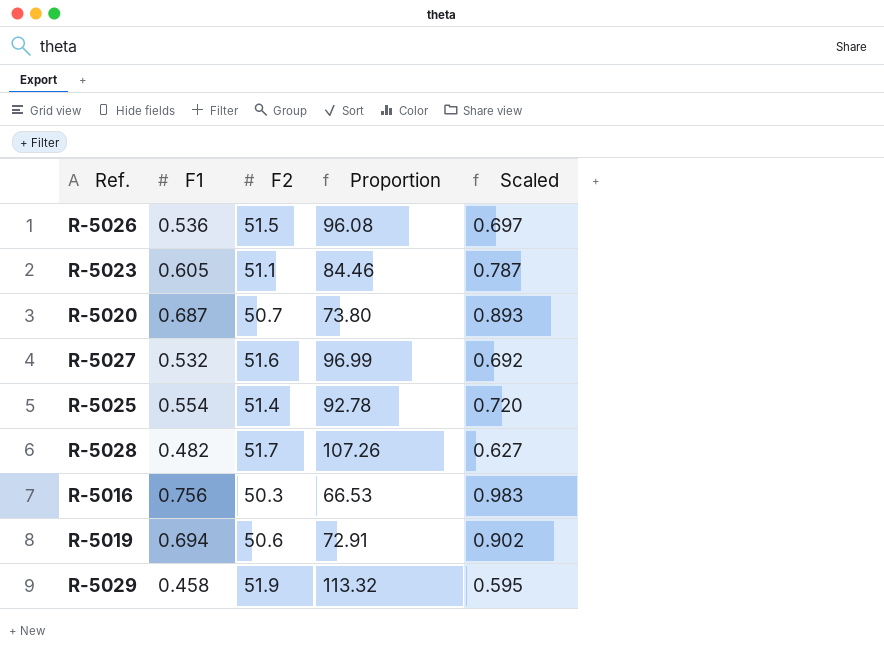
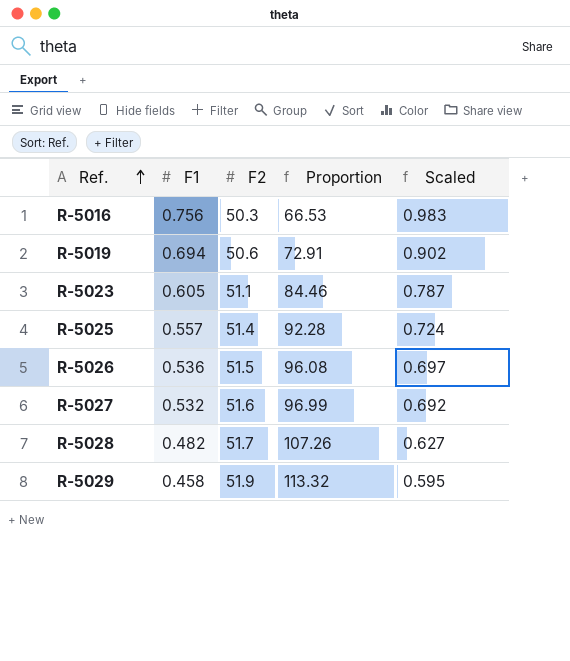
row order: none -> Ref. ascending
row R-5020: 0.687 | 50.7 | 73.80 | 0.893 -> none
R-5025 | F1: 0.554 -> 0.557
R-5025 | Proportion: 92.78 -> 92.28
R-5025 | Scaled: 0.720 -> 0.724

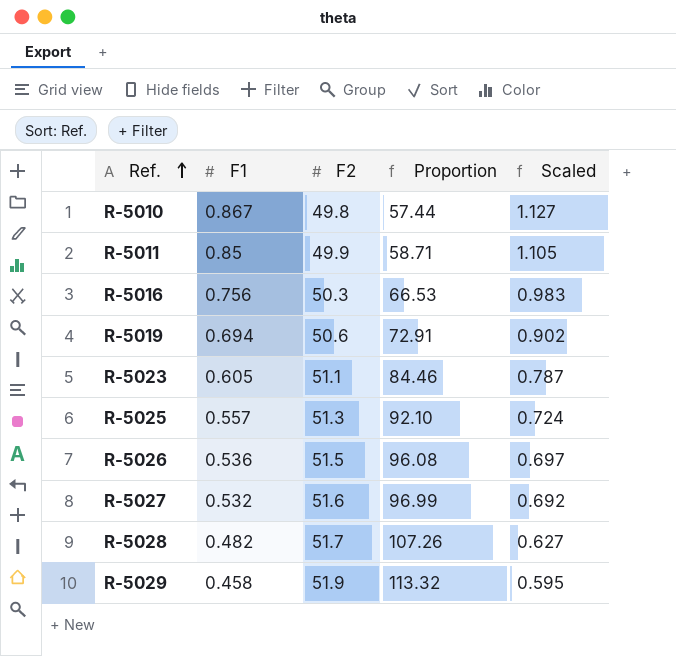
row R-5010: none -> 0.867 | 49.8 | 57.44 | 1.127
row R-5011: none -> 0.85 | 49.9 | 58.71 | 1.105
R-5025 | F2: 51.4 -> 51.3
R-5025 | Proportion: 92.28 -> 92.10

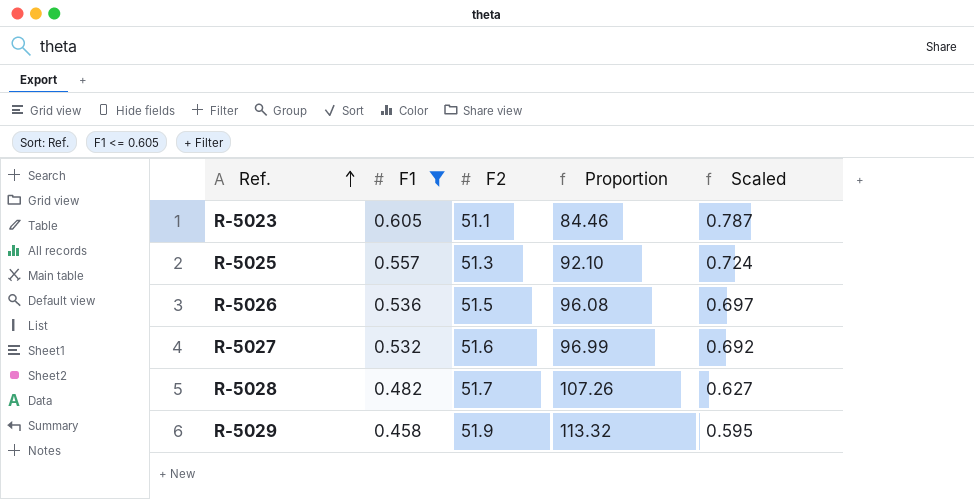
filter: none -> F1 <= 0.605

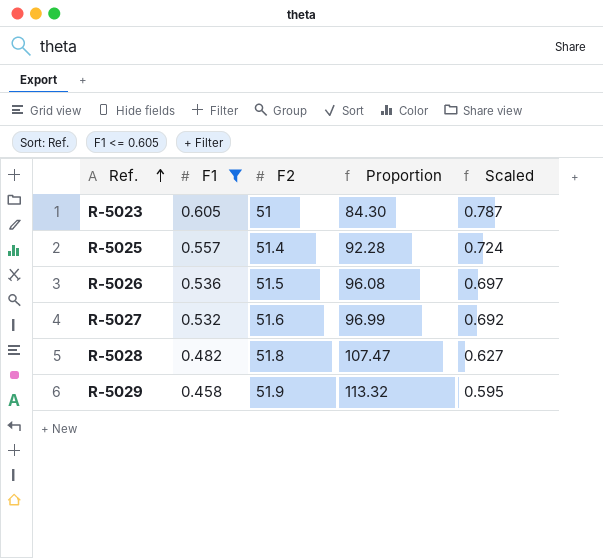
R-5023 | F2: 51.1 -> 51
R-5023 | Proportion: 84.46 -> 84.30
R-5025 | F2: 51.3 -> 51.4
R-5025 | Proportion: 92.10 -> 92.28
R-5028 | F2: 51.7 -> 51.8
R-5028 | Proportion: 107.26 -> 107.47

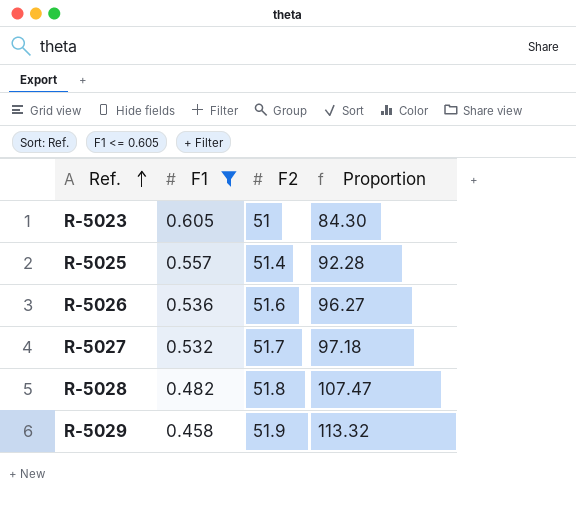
column Scaled | formula: [F1] * 1.3 -> none
R-5026 | F2: 51.5 -> 51.6
R-5026 | Proportion: 96.08 -> 96.27
R-5027 | F2: 51.6 -> 51.7
R-5027 | Proportion: 96.99 -> 97.18

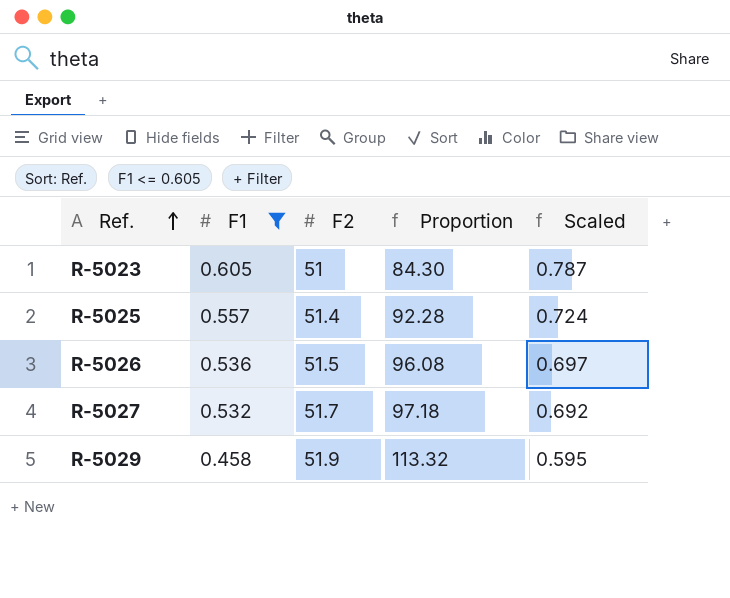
column Scaled | formula: none -> [F1] * 1.3
row R-5028: 0.482 | 51.8 | 107.47 -> none
R-5026 | F2: 51.6 -> 51.5
R-5026 | Proportion: 96.27 -> 96.08

